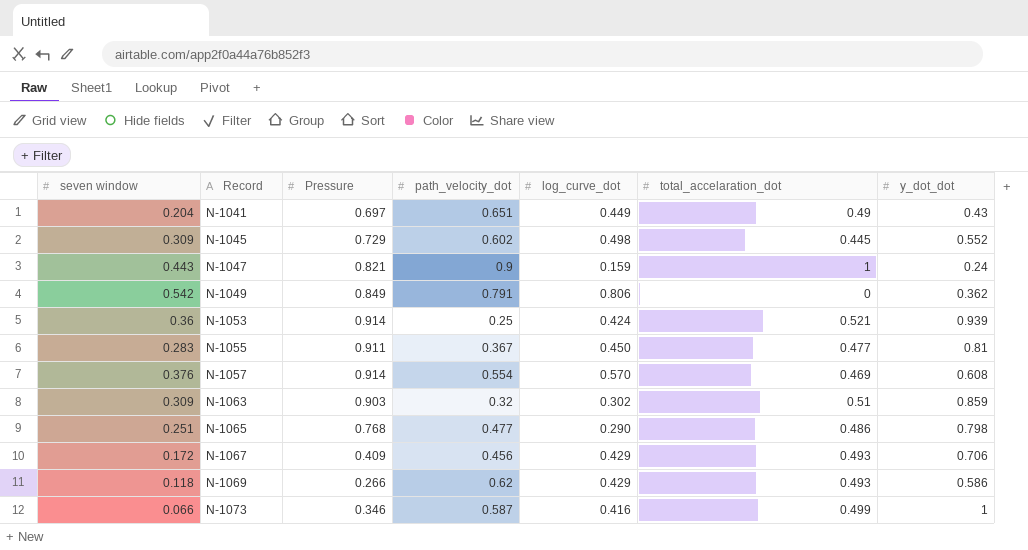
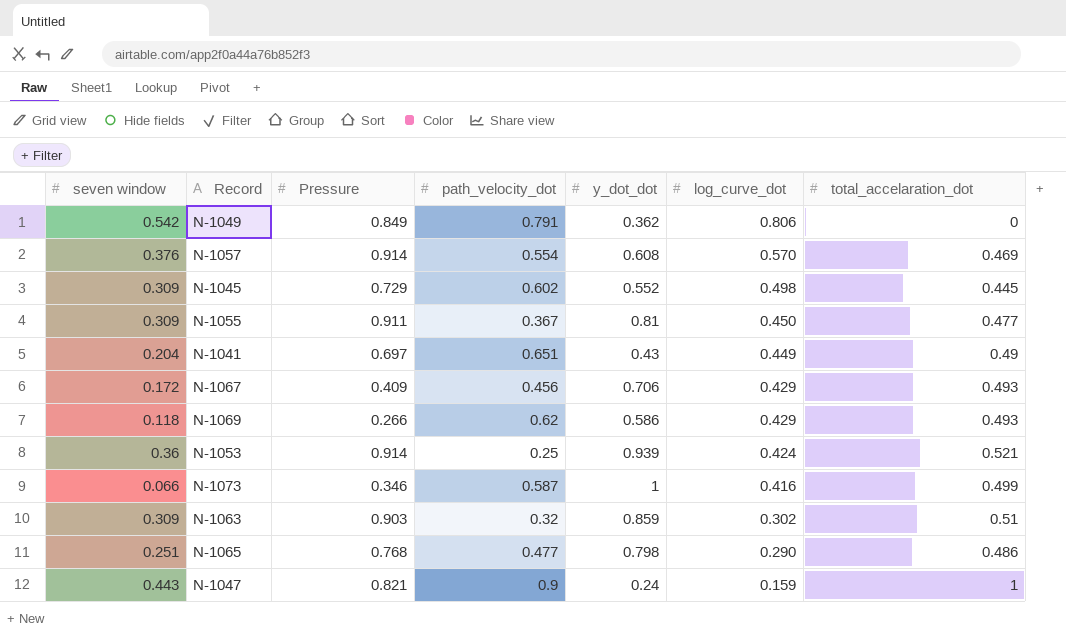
row order: Record ascending -> log_curve_dot descending
column y_dot_dot | position: 7 -> 5
N-1055 | seven window: 0.283 -> 0.309

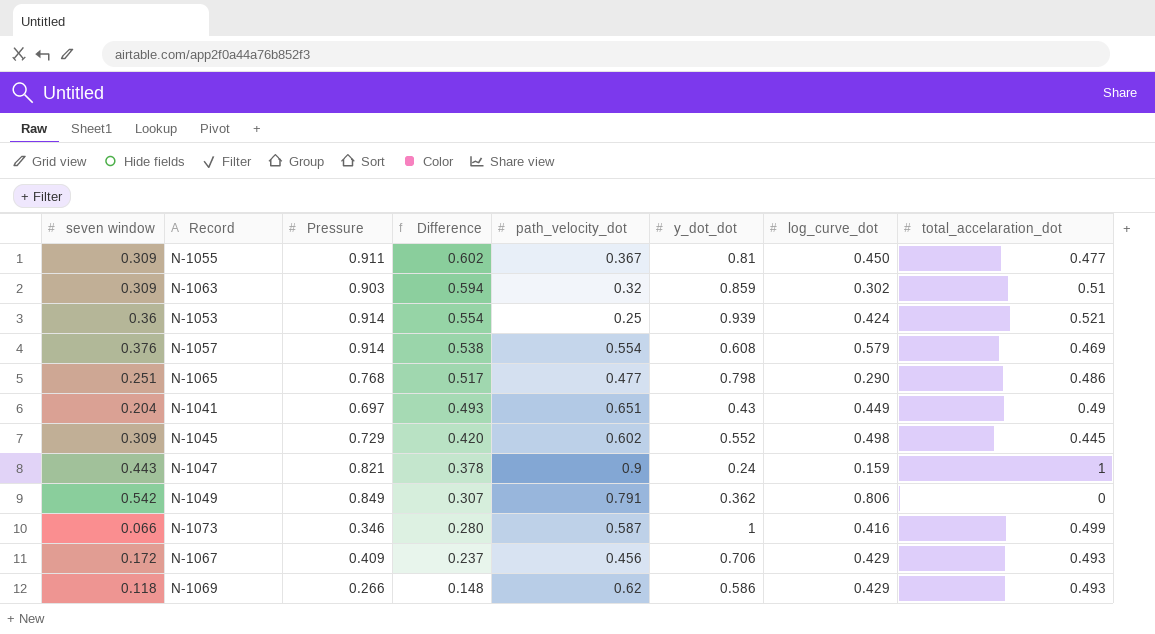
row order: log_curve_dot descending -> Difference descending
column Difference | formula: none -> [Pressure] - [seven window]
N-1057 | log_curve_dot: 0.570 -> 0.579

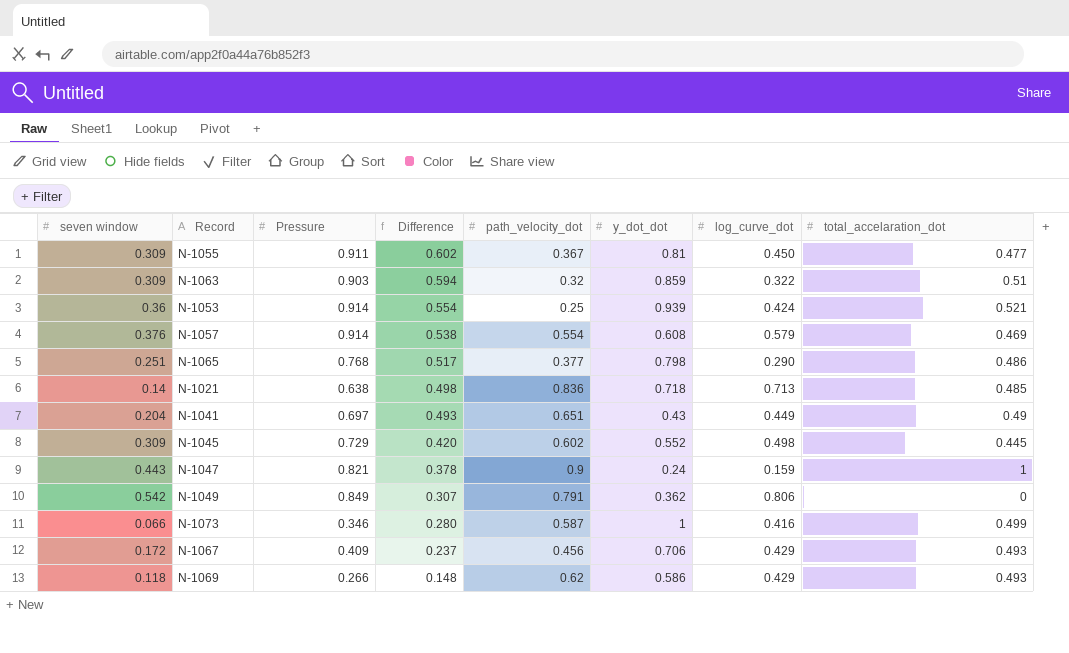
N-1063 | log_curve_dot: 0.302 -> 0.322
N-1065 | path_velocity_dot: 0.477 -> 0.377
row N-1021: none -> 0.14 | 0.638 | 0.498 | 0.836 | 0.718 | 0.713 | 0.485

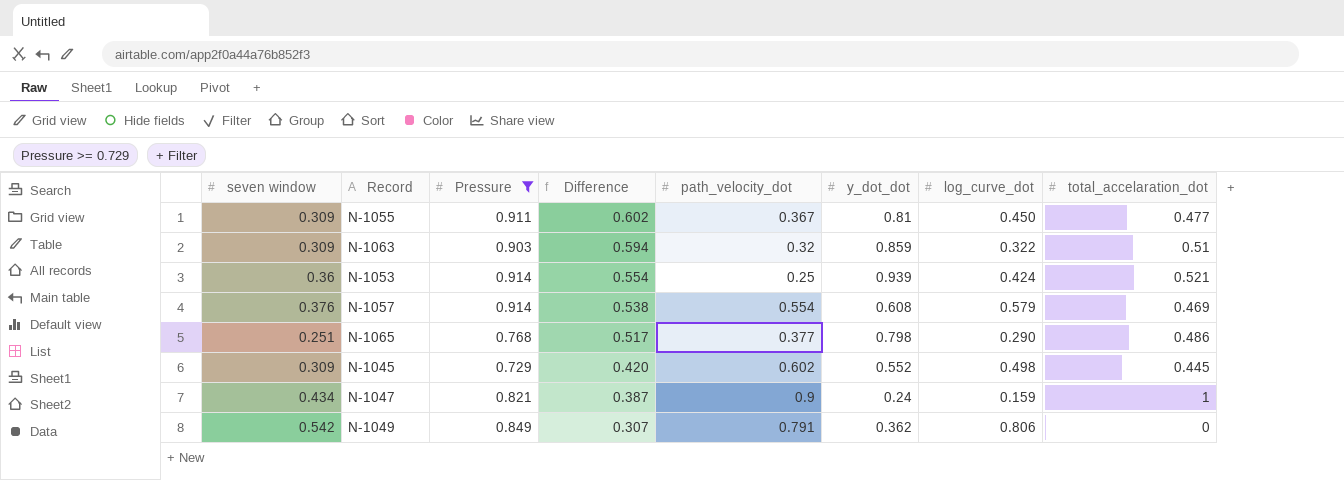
filter: none -> Pressure >= 0.729
N-1047 | seven window: 0.443 -> 0.434
N-1047 | Difference: 0.378 -> 0.387

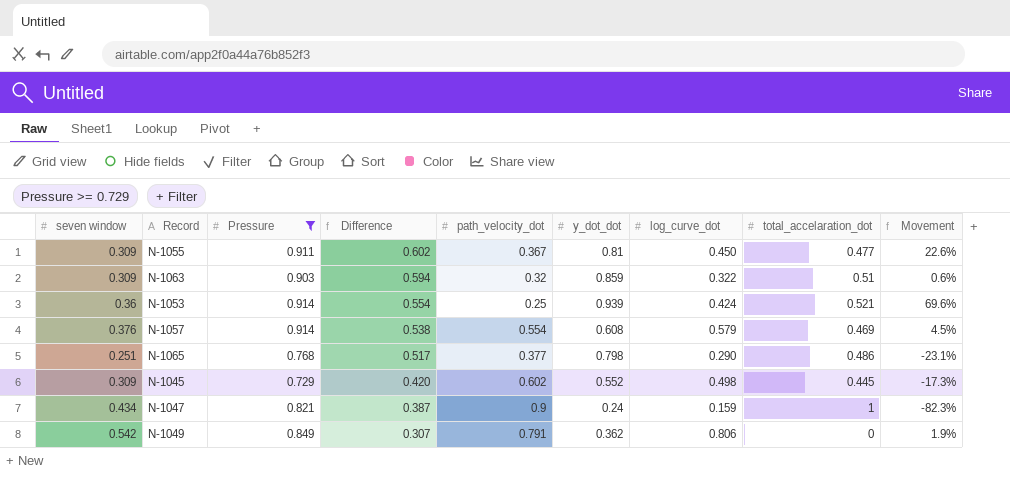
column Movement | formula: none -> ([log_curve_dot] - [path_velocity_dot]) / [path_velocity_dot]

